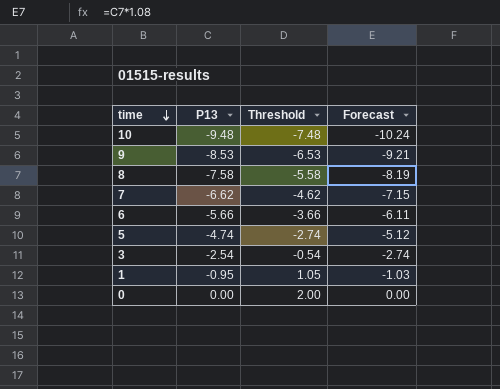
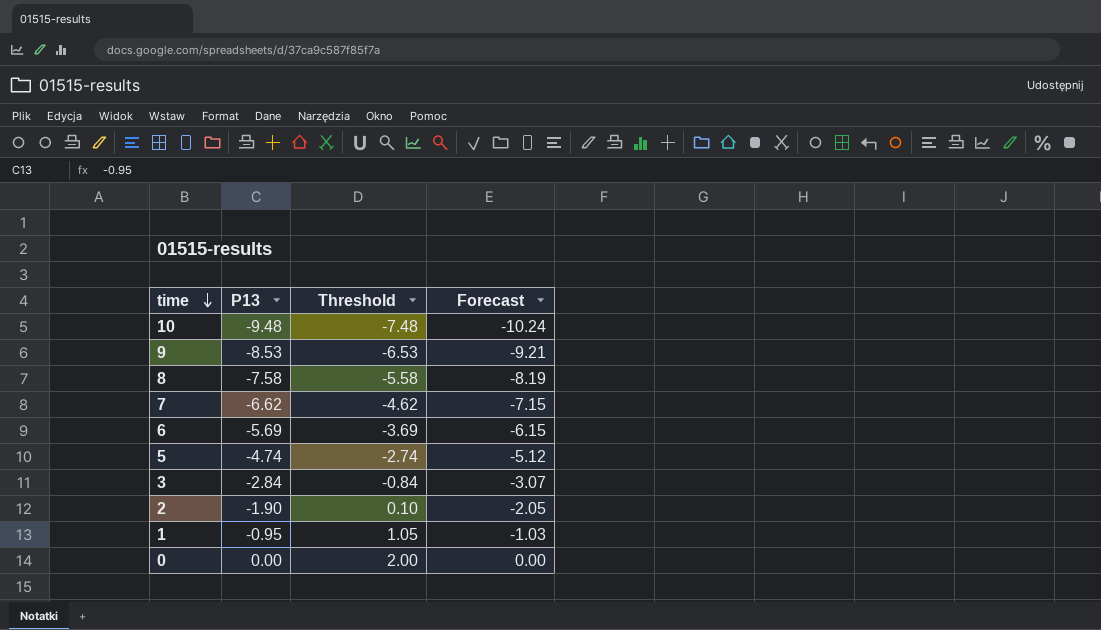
6 | P13: -5.66 -> -5.69
6 | Threshold: -3.66 -> -3.69
6 | Forecast: -6.11 -> -6.15
3 | P13: -2.54 -> -2.84
3 | Threshold: -0.54 -> -0.84
3 | Forecast: -2.74 -> -3.07
row 2: none -> -1.90 | 0.10 | -2.05

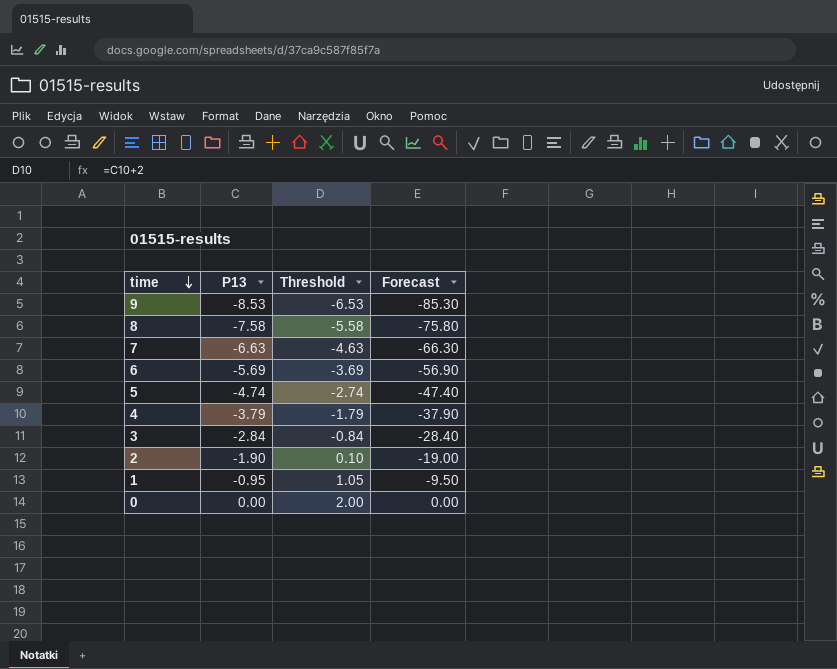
column Forecast | formula: [P13] * 1.08 -> [P13] * 10
row 10: -9.48 | -7.48 | -10.24 -> none
7 | P13: -6.62 -> -6.63
7 | Threshold: -4.62 -> -4.63
row 4: none -> -3.79 | -1.79 | -37.90

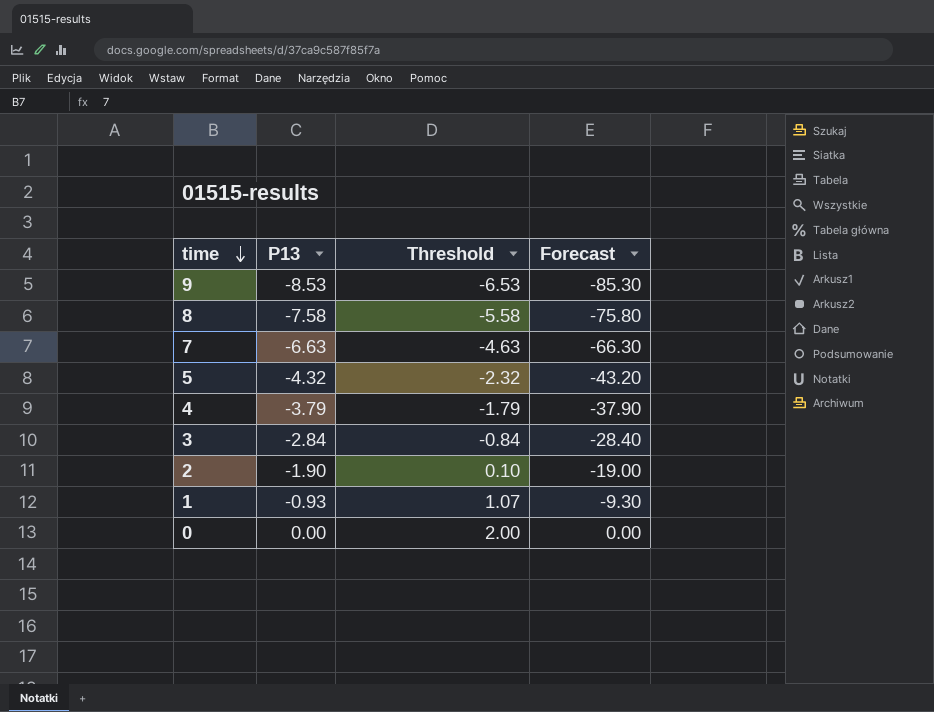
row 6: -5.69 | -3.69 | -56.90 -> none
5 | P13: -4.74 -> -4.32
5 | Threshold: -2.74 -> -2.32
5 | Forecast: -47.40 -> -43.20
1 | P13: -0.95 -> -0.93
1 | Threshold: 1.05 -> 1.07
1 | Forecast: -9.50 -> -9.30

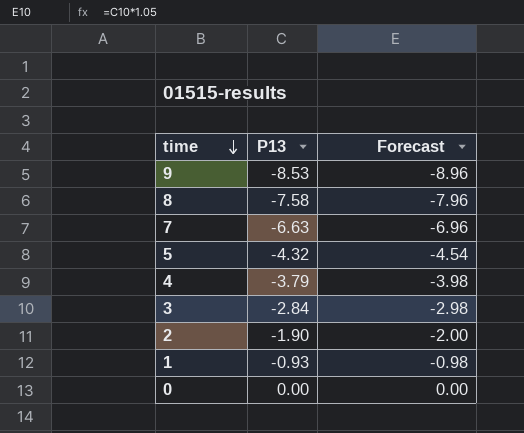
column Threshold | formula: [P13] + 2 -> none
column Forecast | formula: [P13] * 10 -> [P13] * 1.05

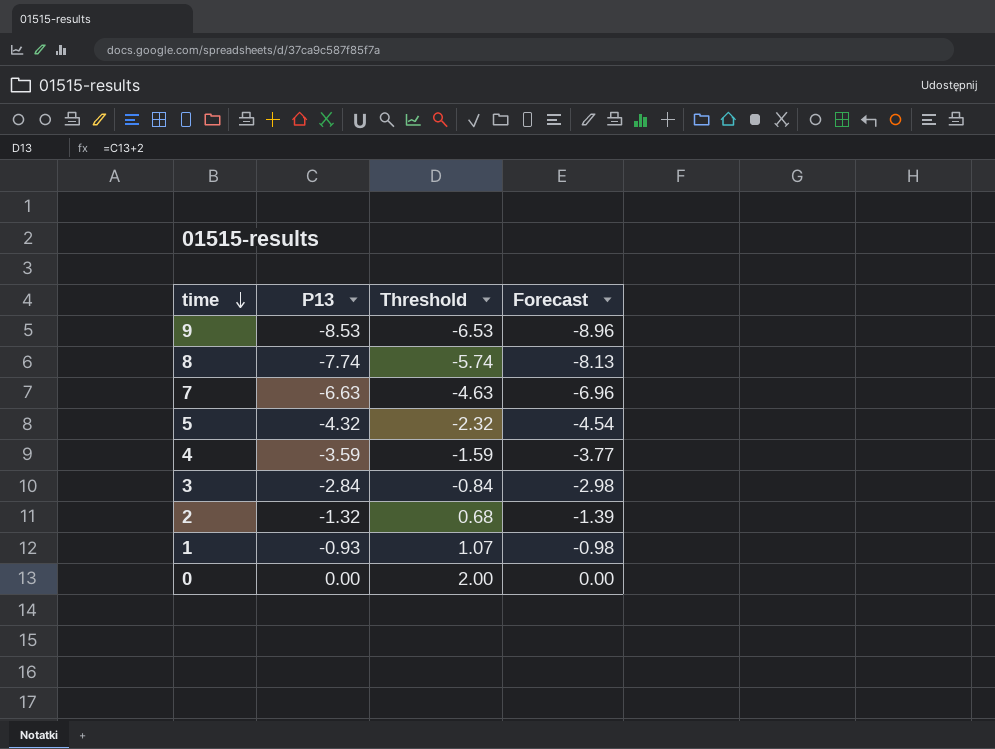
column Threshold | formula: none -> [P13] + 2
8 | P13: -7.58 -> -7.74
8 | Forecast: -7.96 -> -8.13
4 | P13: -3.79 -> -3.59
4 | Forecast: -3.98 -> -3.77
2 | P13: -1.90 -> -1.32
2 | Forecast: -2.00 -> -1.39

